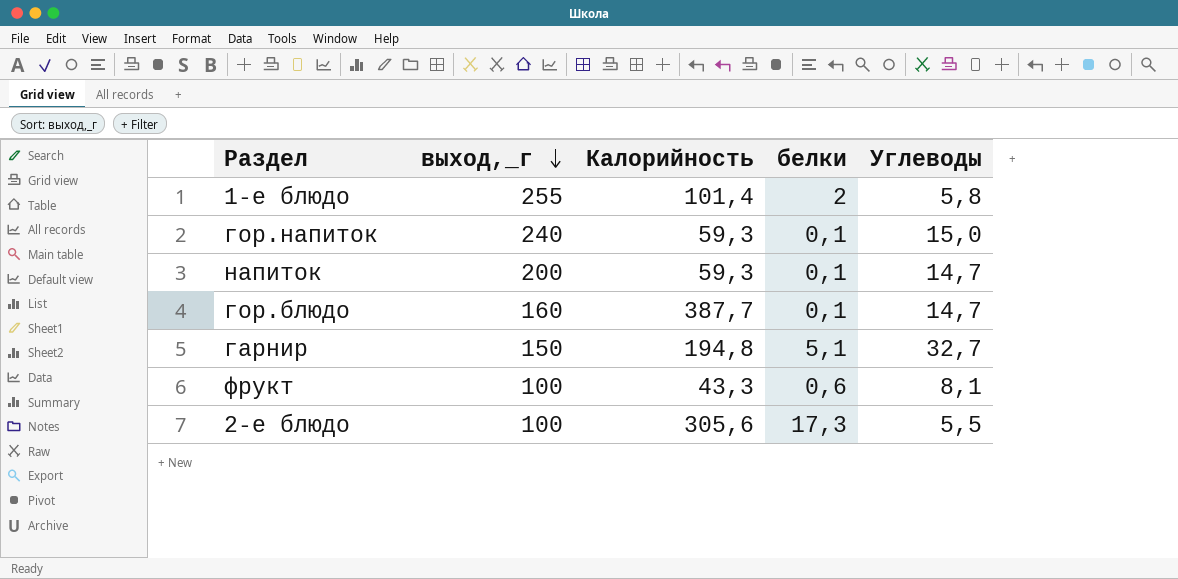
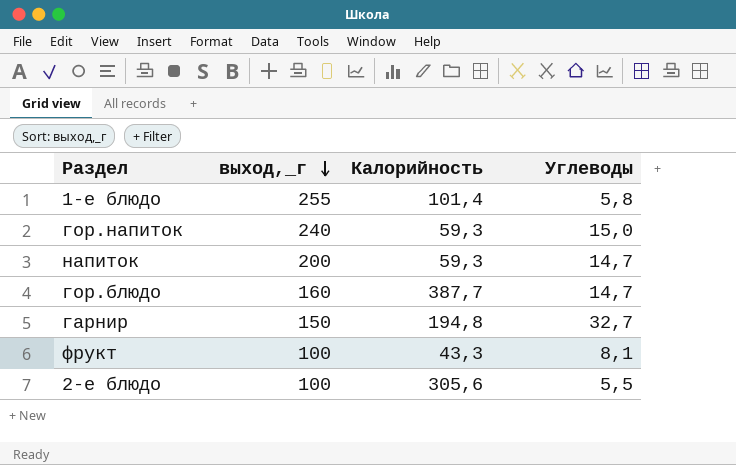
column белки | position: 4 -> none

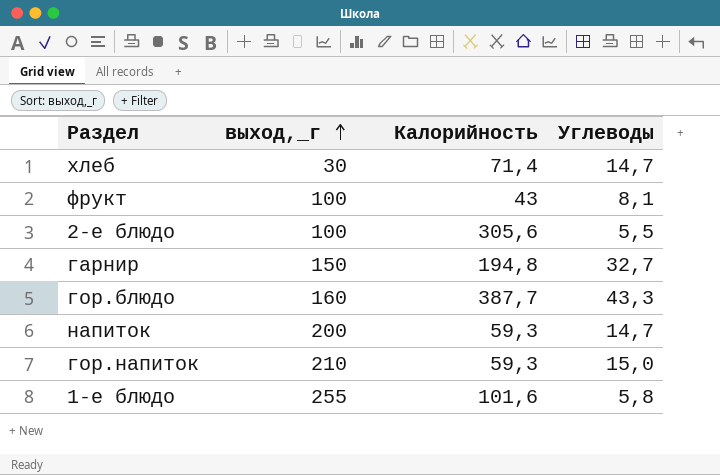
row order: выход,_г descending -> выход,_г ascending
row хлеб: none -> 30 | 71,4 | 14,7
фрукт | Калорийность: 43,3 -> 43
гор.блюдо | Углеводы: 14,7 -> 43,3
гор.напиток | выход,_г: 240 -> 210
1-е блюдо | Калорийность: 101,4 -> 101,6

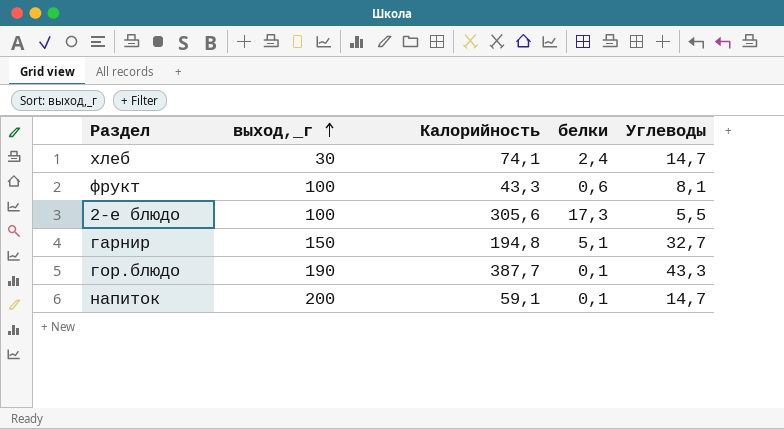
column белки | position: none -> 4
row гор.напиток: 210 | 59,3 | 15,0 -> none
row 1-е блюдо: 255 | 101,6 | 5,8 -> none
хлеб | Калорийность: 71,4 -> 74,1
фрукт | Калорийность: 43 -> 43,3
гор.блюдо | выход,_г: 160 -> 190
напиток | Калорийность: 59,3 -> 59,1

